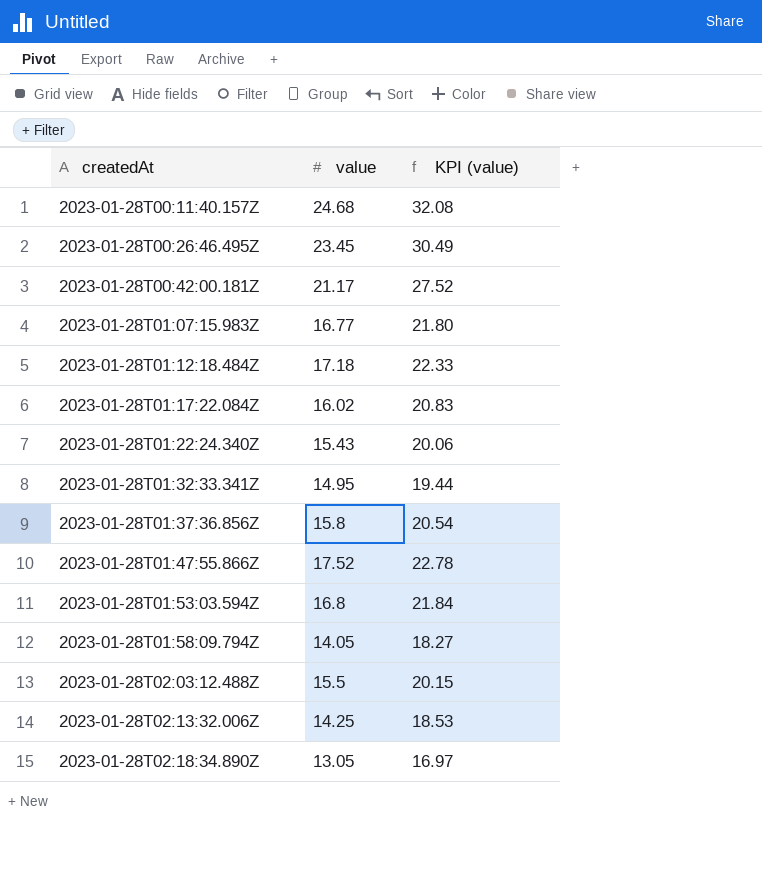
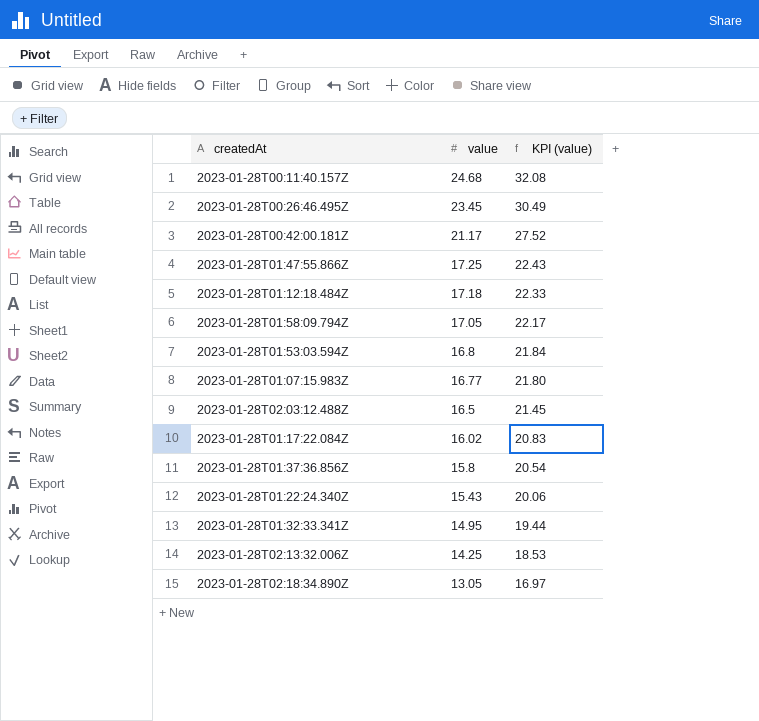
row order: createdAt ascending -> value descending
2023-01-28T01:47:55.866Z | value: 17.52 -> 17.25
2023-01-28T01:47:55.866Z | KPI (value): 22.78 -> 22.43
2023-01-28T01:58:09.794Z | value: 14.05 -> 17.05
2023-01-28T01:58:09.794Z | KPI (value): 18.27 -> 22.17
2023-01-28T02:03:12.488Z | value: 15.5 -> 16.5
2023-01-28T02:03:12.488Z | KPI (value): 20.15 -> 21.45

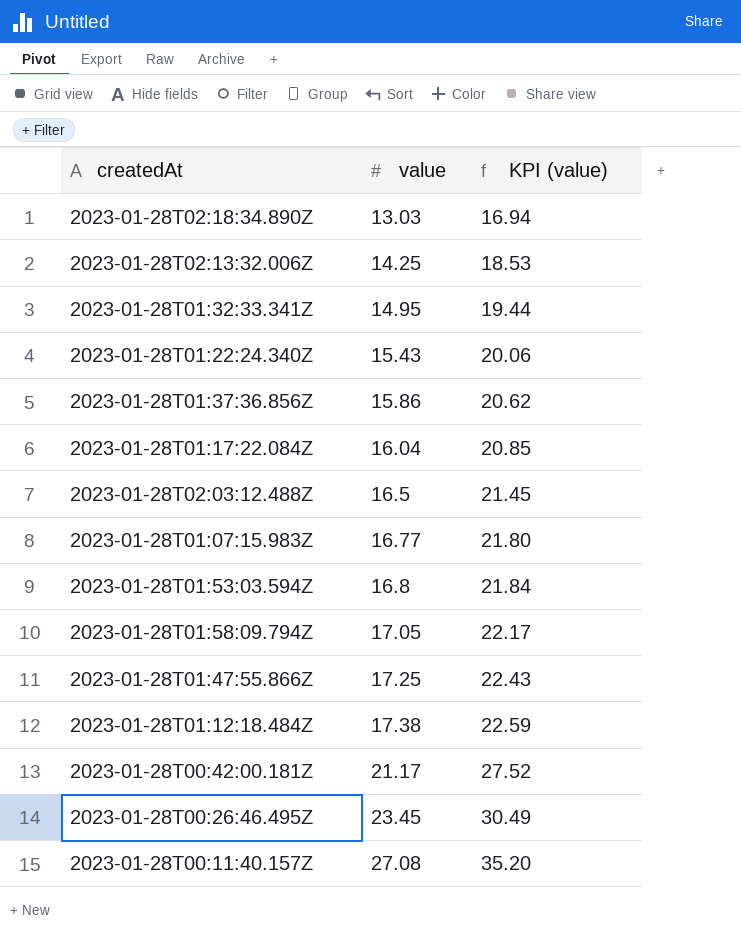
row order: value descending -> value ascending
2023-01-28T02:18:34.890Z | value: 13.05 -> 13.03
2023-01-28T02:18:34.890Z | KPI (value): 16.97 -> 16.94
2023-01-28T01:37:36.856Z | value: 15.8 -> 15.86
2023-01-28T01:37:36.856Z | KPI (value): 20.54 -> 20.62
2023-01-28T01:17:22.084Z | value: 16.02 -> 16.04
2023-01-28T01:17:22.084Z | KPI (value): 20.83 -> 20.85
2023-01-28T01:12:18.484Z | value: 17.18 -> 17.38
2023-01-28T01:12:18.484Z | KPI (value): 22.33 -> 22.59
2023-01-28T00:11:40.157Z | value: 24.68 -> 27.08
2023-01-28T00:11:40.157Z | KPI (value): 32.08 -> 35.20

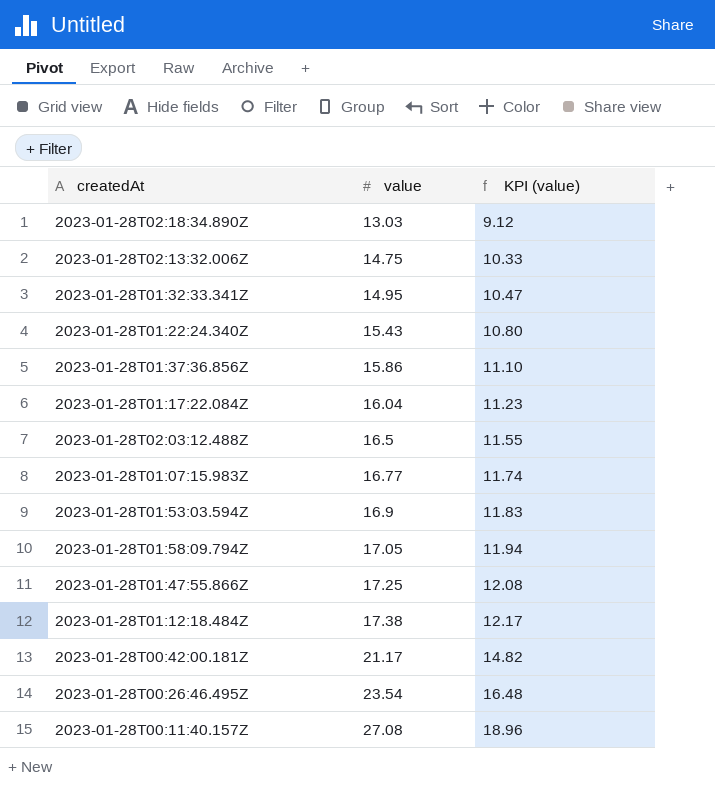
column KPI (value) | formula: [value] * 1.3 -> [value] * 0.7
2023-01-28T02:13:32.006Z | value: 14.25 -> 14.75
2023-01-28T01:53:03.594Z | value: 16.8 -> 16.9
2023-01-28T00:26:46.495Z | value: 23.45 -> 23.54

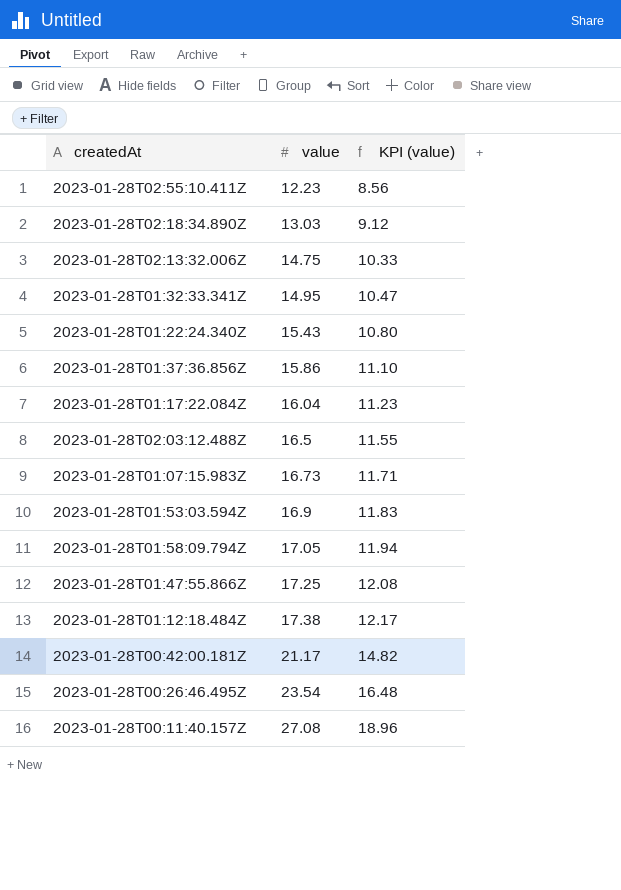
row 2023-01-28T02:55:10.411Z: none -> 12.23 | 8.56
2023-01-28T01:07:15.983Z | value: 16.77 -> 16.73
2023-01-28T01:07:15.983Z | KPI (value): 11.74 -> 11.71

